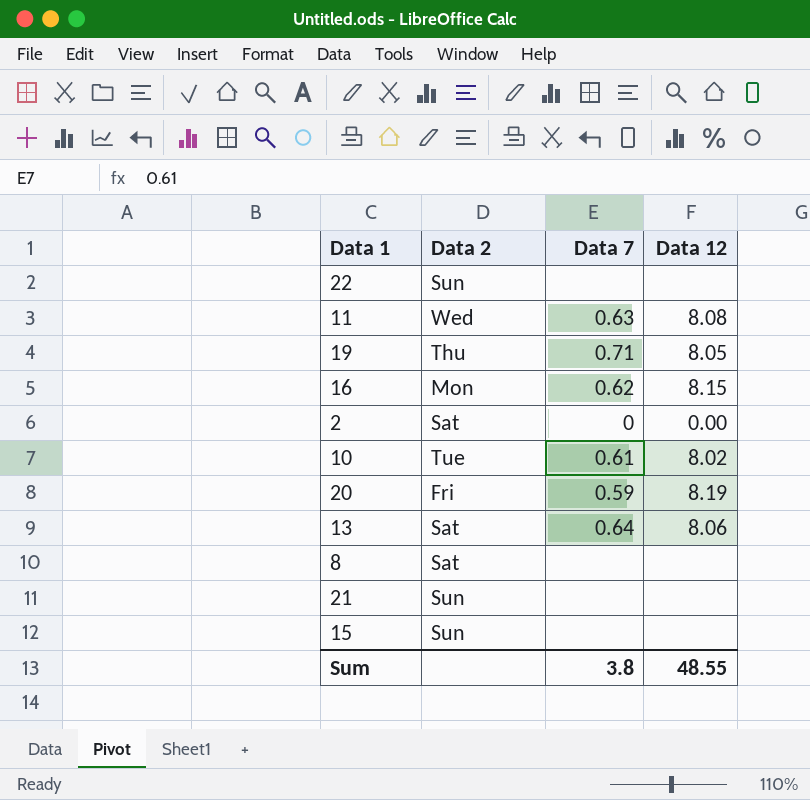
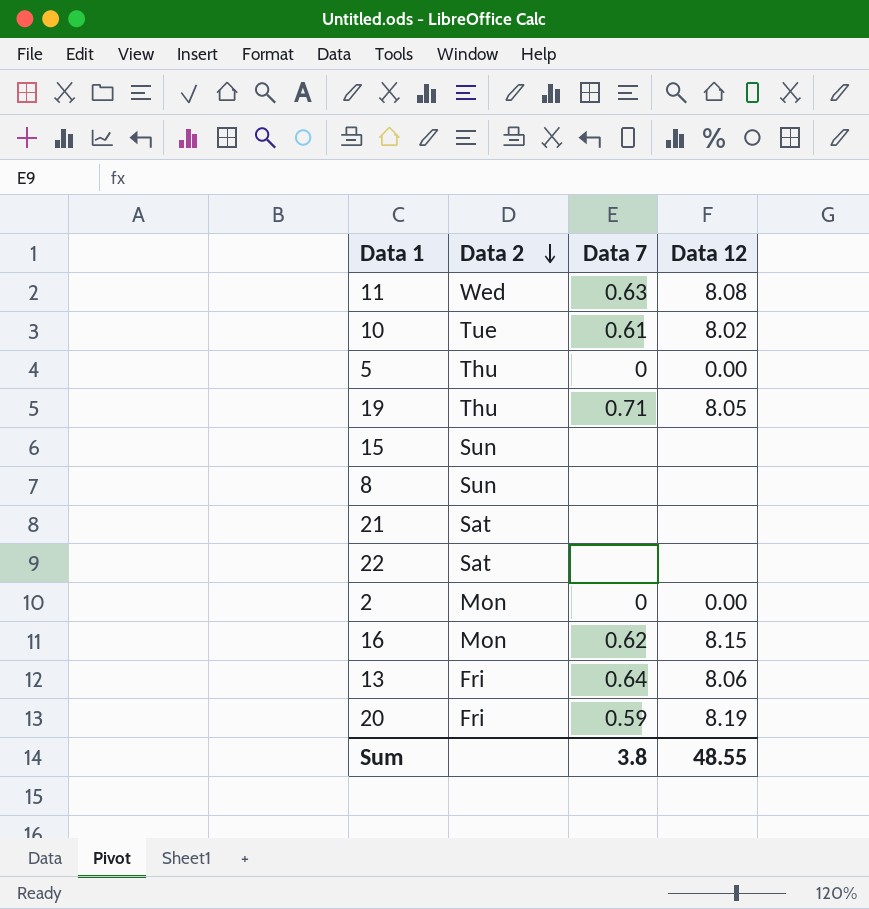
row order: none -> Data 2 descending
row 5: none -> Thu | 0 | 0.00
8 | Data 2: Sat -> Sun
21 | Data 2: Sun -> Sat
22 | Data 2: Sun -> Sat
2 | Data 2: Sat -> Mon
13 | Data 2: Sat -> Fri

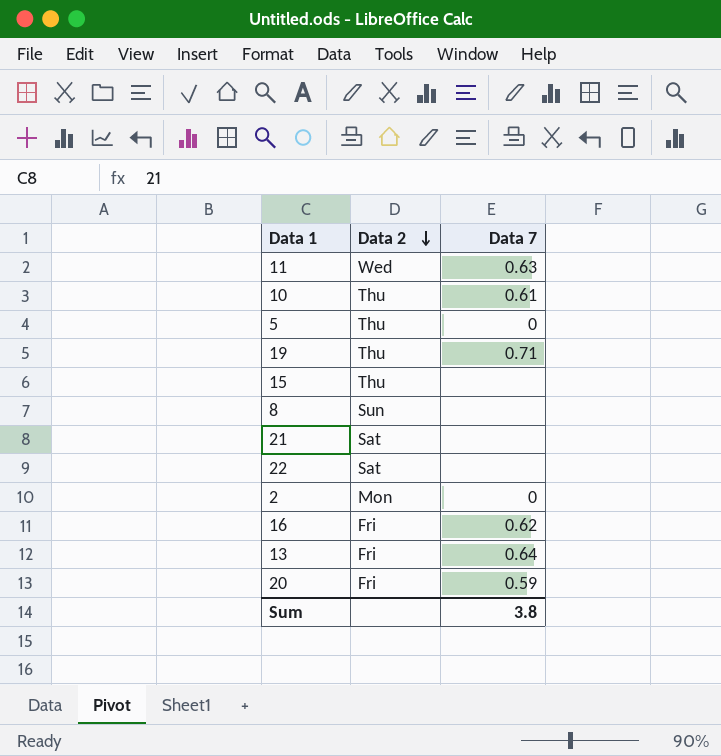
column Data 12 | position: 4 -> none
10 | Data 2: Tue -> Thu
15 | Data 2: Sun -> Thu
16 | Data 2: Mon -> Fri

